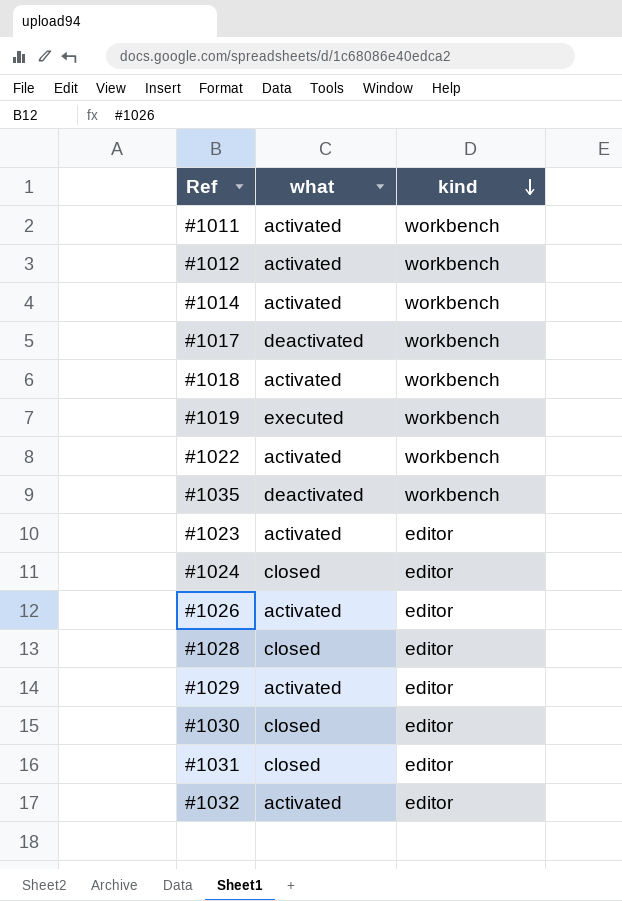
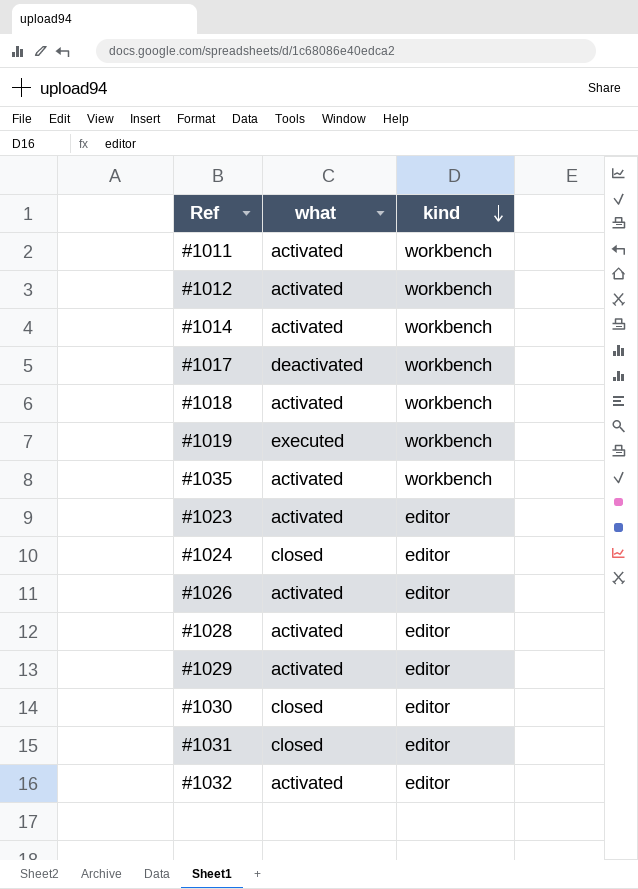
row #1022: activated | workbench -> none
#1035 | what: deactivated -> activated
#1028 | what: closed -> activated

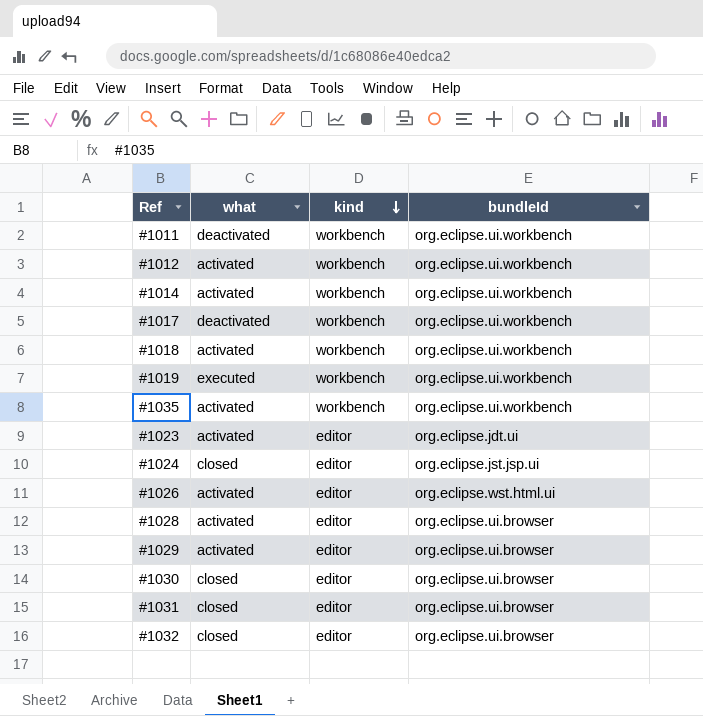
column bundleId | position: none -> 4
#1011 | what: activated -> deactivated
#1032 | what: activated -> closed

